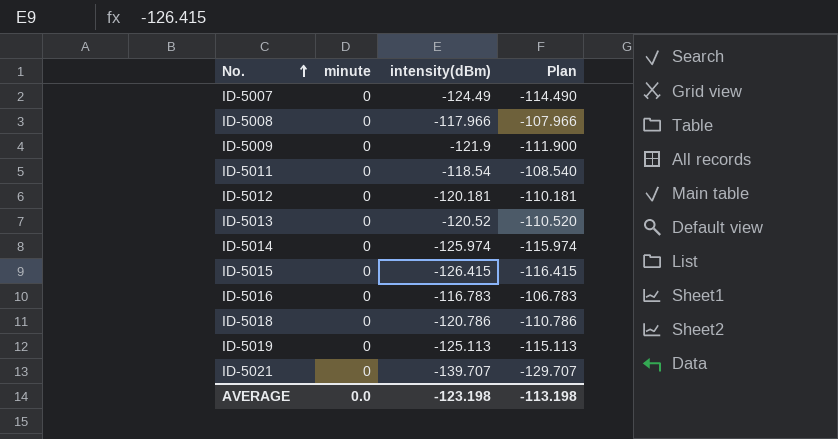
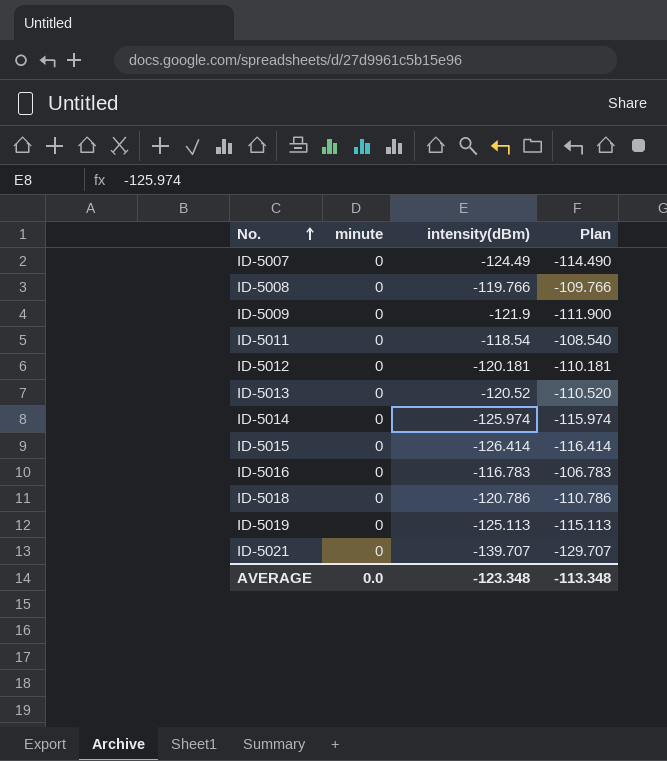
ID-5008 | intensity(dBm): -117.966 -> -119.766
ID-5008 | Plan: -107.966 -> -109.766
ID-5015 | intensity(dBm): -126.415 -> -126.414
ID-5015 | Plan: -116.415 -> -116.414
AVERAGE | intensity(dBm): -123.198 -> -123.348
AVERAGE | Plan: -113.198 -> -113.348

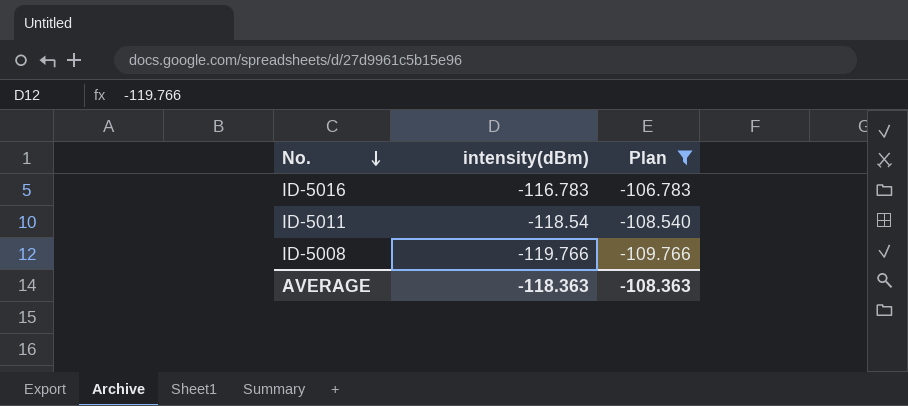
filter: none -> Plan >= -109.766
row order: No. ascending -> No. descending
column minute | position: 2 -> none
AVERAGE | intensity(dBm): -123.348 -> -118.363
AVERAGE | Plan: -113.348 -> -108.363

